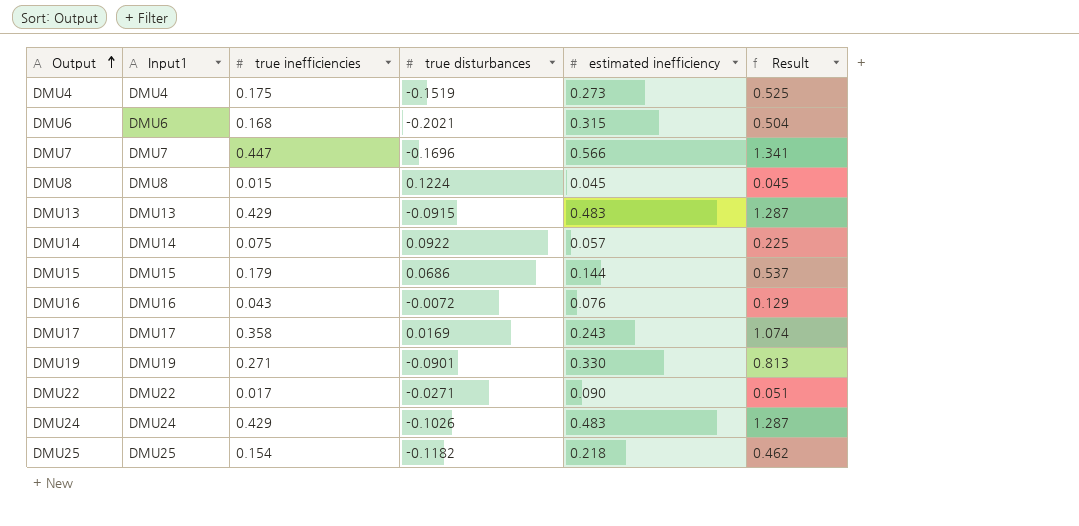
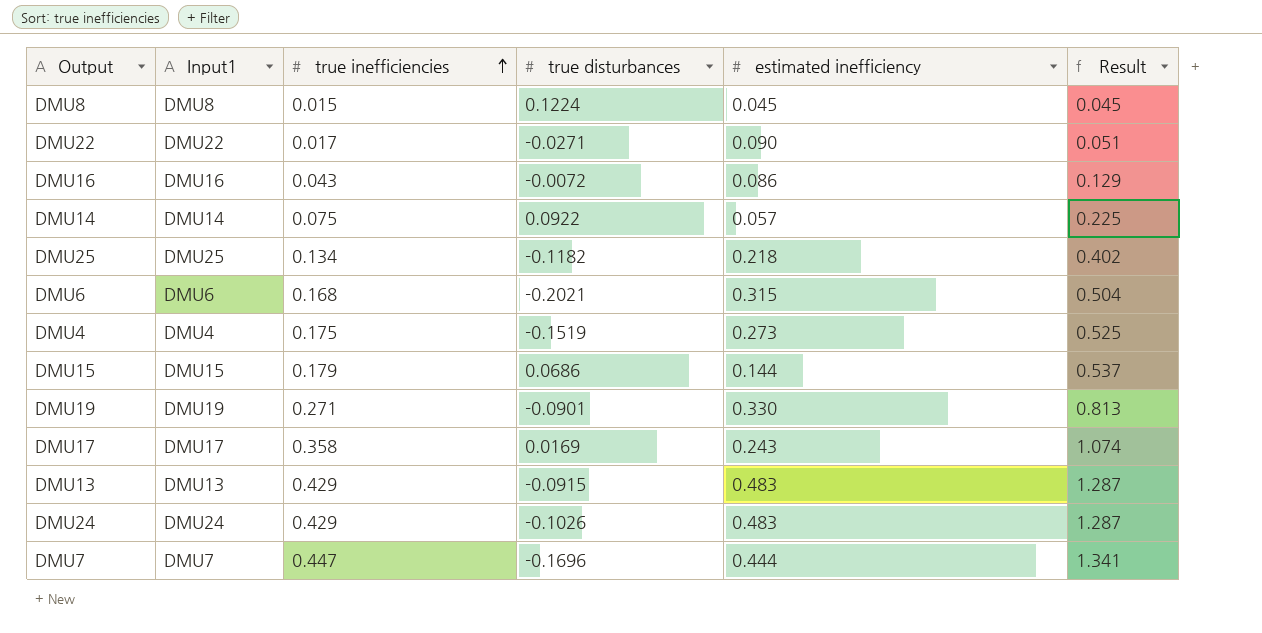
row order: Output ascending -> true inefficiencies ascending
DMU16 | estimated inefficiency: 0.076 -> 0.086
DMU25 | true inefficiencies: 0.154 -> 0.134
DMU25 | Result: 0.462 -> 0.402
DMU7 | estimated inefficiency: 0.566 -> 0.444

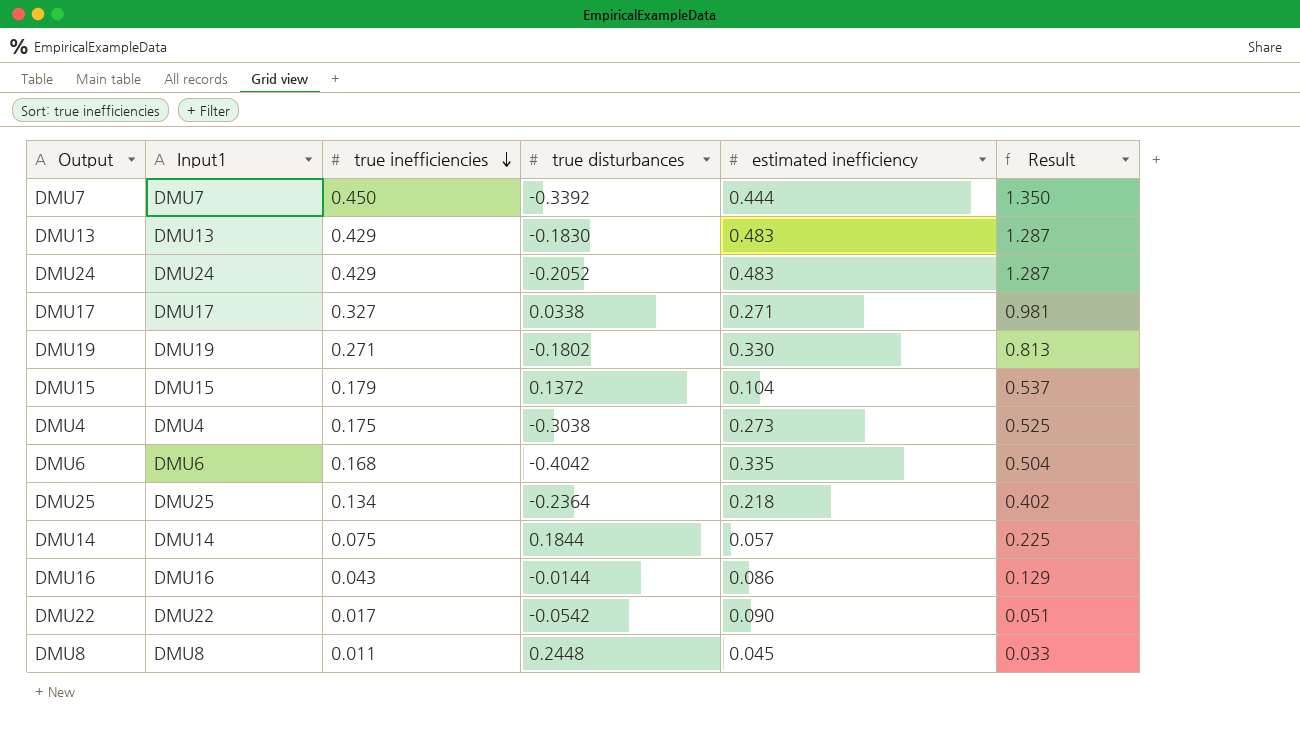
row order: true inefficiencies ascending -> true inefficiencies descending
DMU7 | true inefficiencies: 0.447 -> 0.450
DMU7 | true disturbances: -0.1696 -> -0.3392
DMU7 | Result: 1.341 -> 1.350
DMU13 | true disturbances: -0.0915 -> -0.1830
DMU24 | true disturbances: -0.1026 -> -0.2052
DMU17 | true inefficiencies: 0.358 -> 0.327
DMU17 | true disturbances: 0.0169 -> 0.0338
DMU17 | estimated inefficiency: 0.243 -> 0.271
DMU17 | Result: 1.074 -> 0.981
DMU19 | true disturbances: -0.0901 -> -0.1802
DMU15 | true disturbances: 0.0686 -> 0.1372
DMU15 | estimated inefficiency: 0.144 -> 0.104
DMU4 | true disturbances: -0.1519 -> -0.3038
DMU6 | true disturbances: -0.2021 -> -0.4042
DMU6 | estimated inefficiency: 0.315 -> 0.335
DMU25 | true disturbances: -0.1182 -> -0.2364
DMU14 | true disturbances: 0.0922 -> 0.1844
DMU16 | true disturbances: -0.0072 -> -0.0144
DMU22 | true disturbances: -0.0271 -> -0.0542
DMU8 | true inefficiencies: 0.015 -> 0.011
DMU8 | true disturbances: 0.1224 -> 0.2448
DMU8 | Result: 0.045 -> 0.033

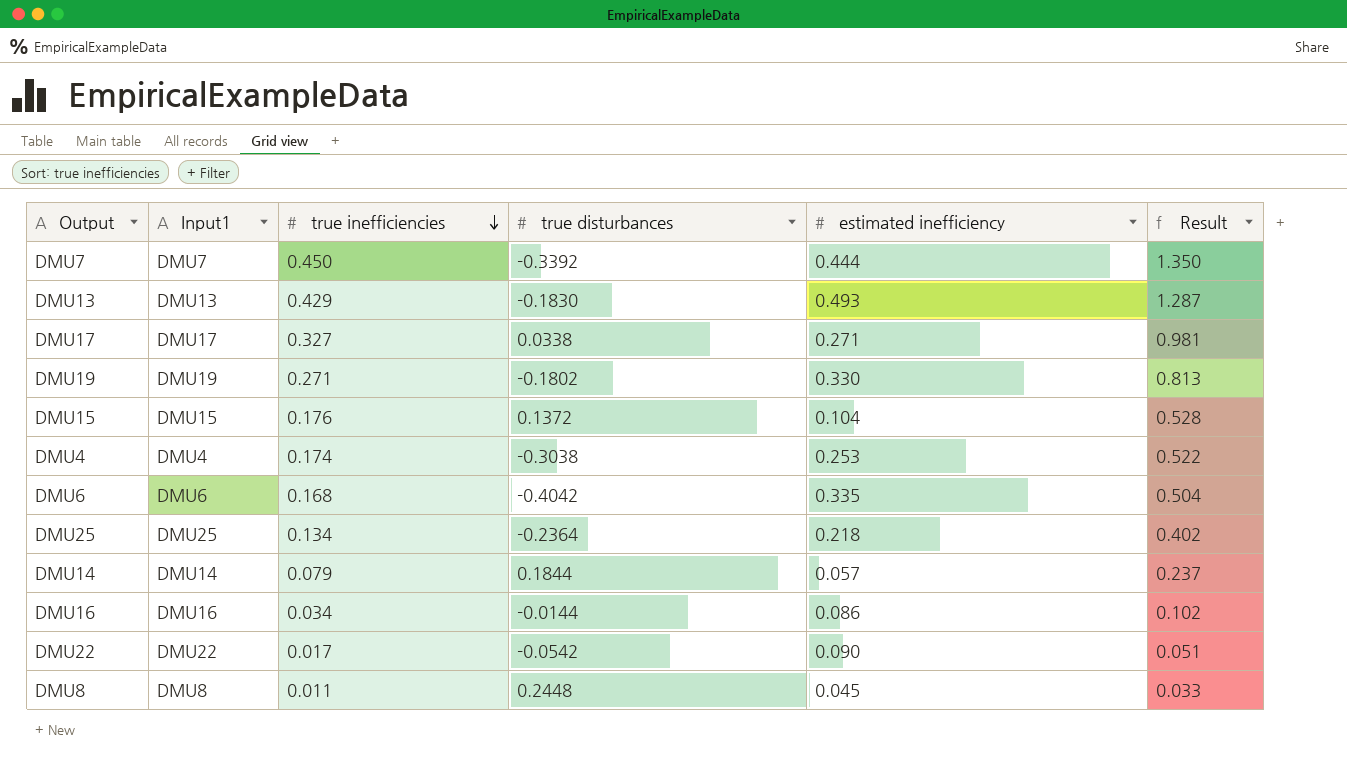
row DMU24: DMU24 | 0.429 | -0.2052 | 0.483 | 1.287 -> none
DMU13 | estimated inefficiency: 0.483 -> 0.493
DMU15 | true inefficiencies: 0.179 -> 0.176
DMU15 | Result: 0.537 -> 0.528
DMU4 | true inefficiencies: 0.175 -> 0.174
DMU4 | estimated inefficiency: 0.273 -> 0.253
DMU4 | Result: 0.525 -> 0.522
DMU14 | true inefficiencies: 0.075 -> 0.079
DMU14 | Result: 0.225 -> 0.237
DMU16 | true inefficiencies: 0.043 -> 0.034
DMU16 | Result: 0.129 -> 0.102

